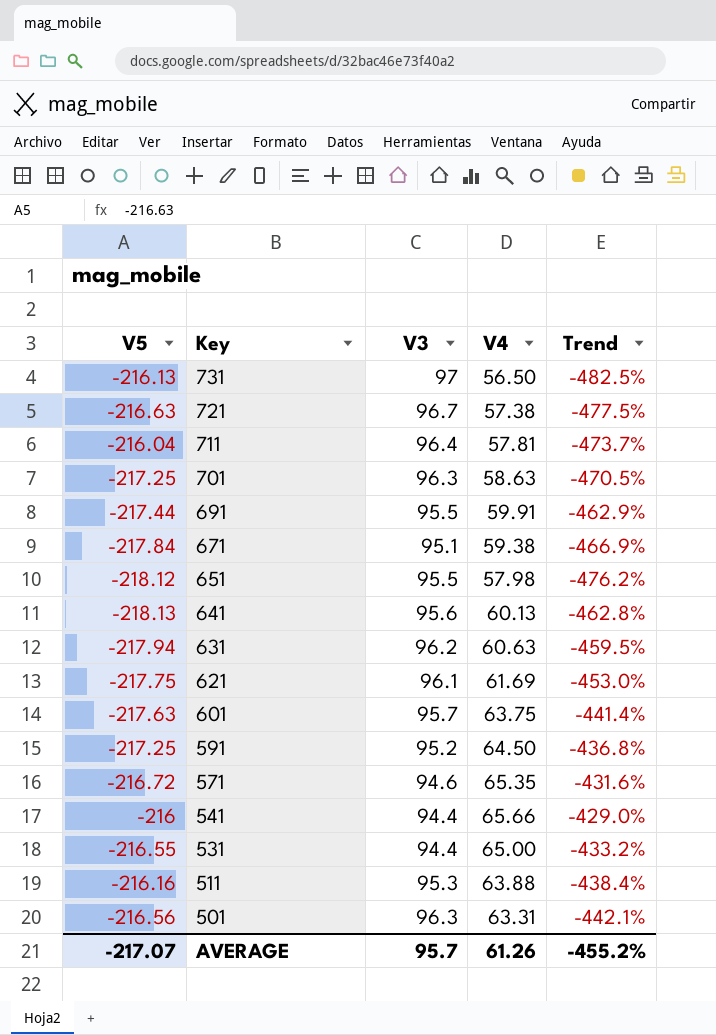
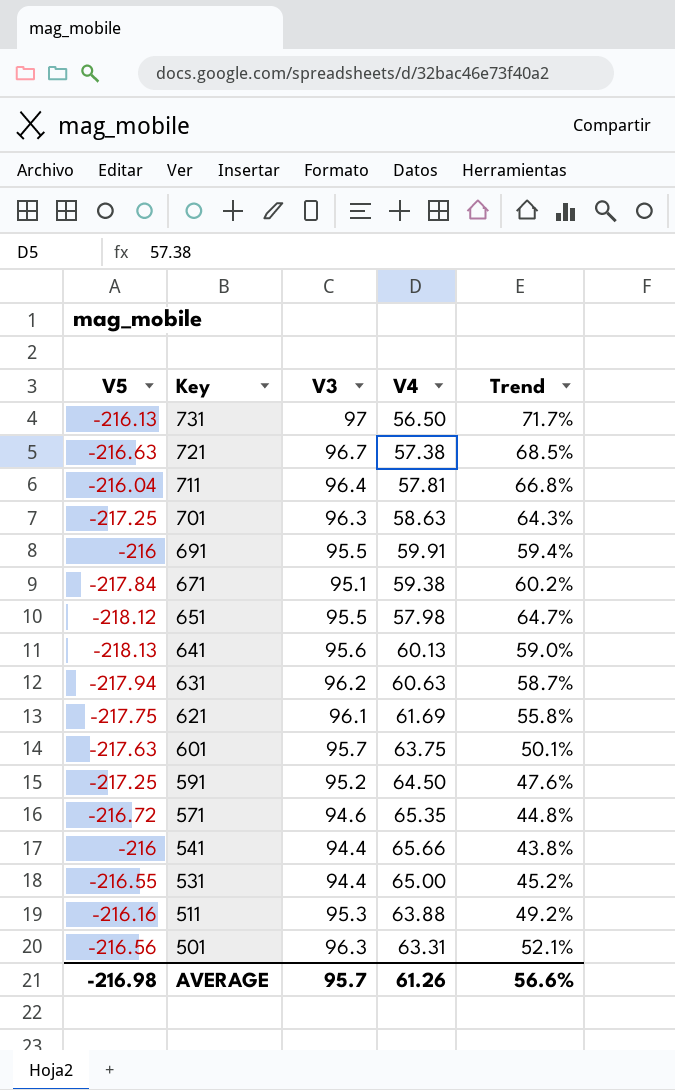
column Trend | formula: ([V5] - [V4]) / [V4] -> ([V3] - [V4]) / [V4]
691 | V5: -217.44 -> -216
AVERAGE | V5: -217.07 -> -216.98
AVERAGE | Trend: -455.2% -> 56.6%

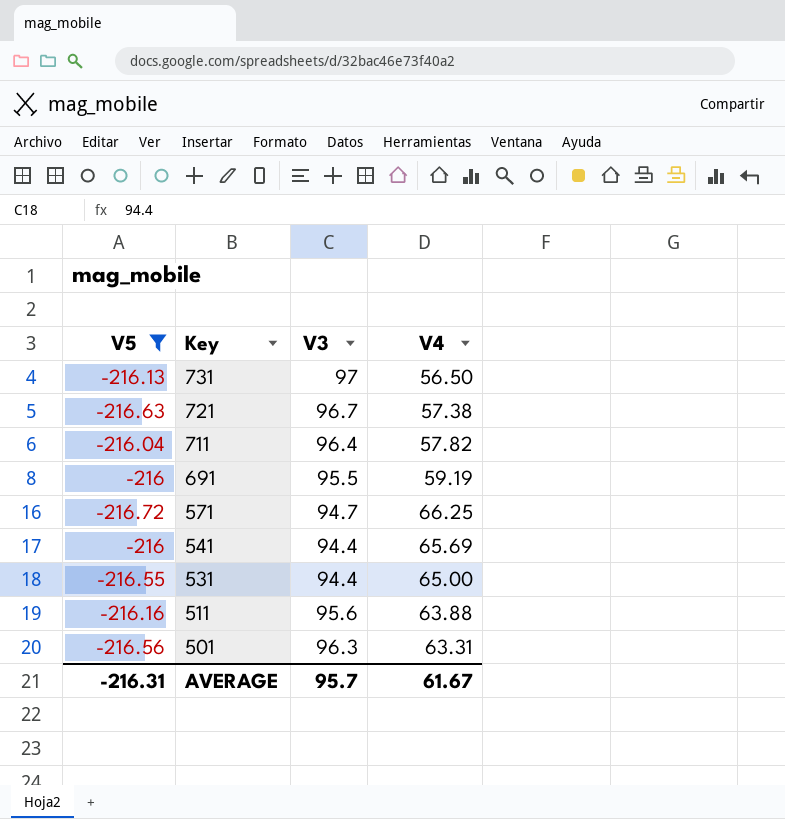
filter: none -> V5 >= -216.72
column Trend | formula: ([V3] - [V4]) / [V4] -> none
711 | V4: 57.81 -> 57.82
691 | V4: 59.91 -> 59.19
571 | V3: 94.6 -> 94.7
571 | V4: 65.35 -> 66.25
541 | V4: 65.66 -> 65.69
511 | V3: 95.3 -> 95.6
AVERAGE | V5: -216.98 -> -216.31
AVERAGE | V4: 61.26 -> 61.67

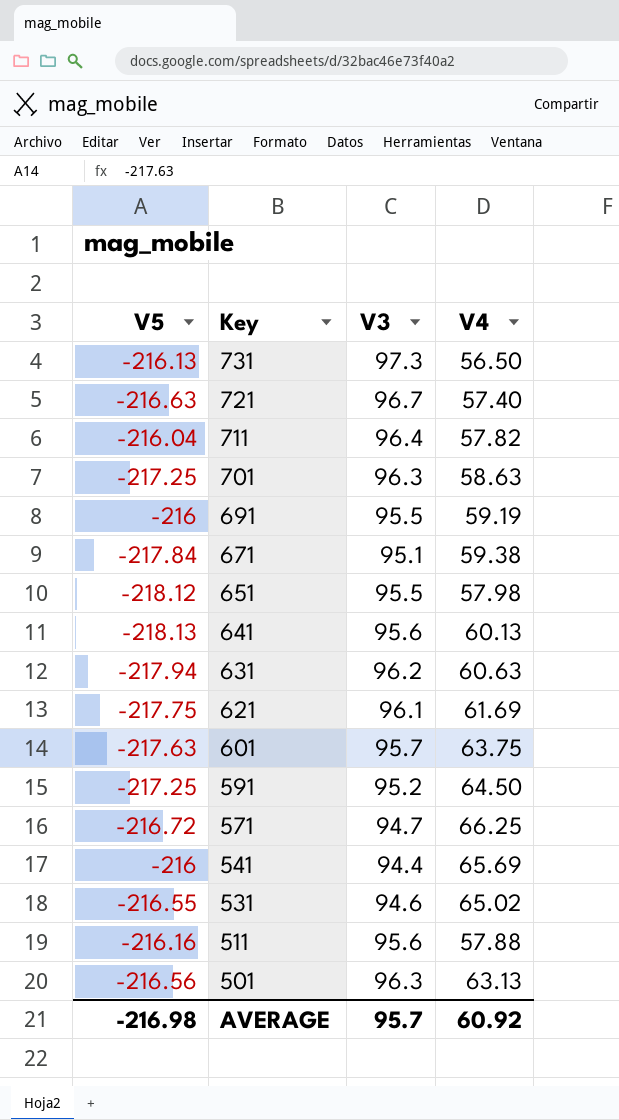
filter: V5 >= -216.72 -> none
731 | V3: 97 -> 97.3
721 | V4: 57.38 -> 57.40
531 | V3: 94.4 -> 94.6
531 | V4: 65.00 -> 65.02
511 | V4: 63.88 -> 57.88
501 | V4: 63.31 -> 63.13
AVERAGE | V5: -216.31 -> -216.98
AVERAGE | V4: 61.67 -> 60.92

